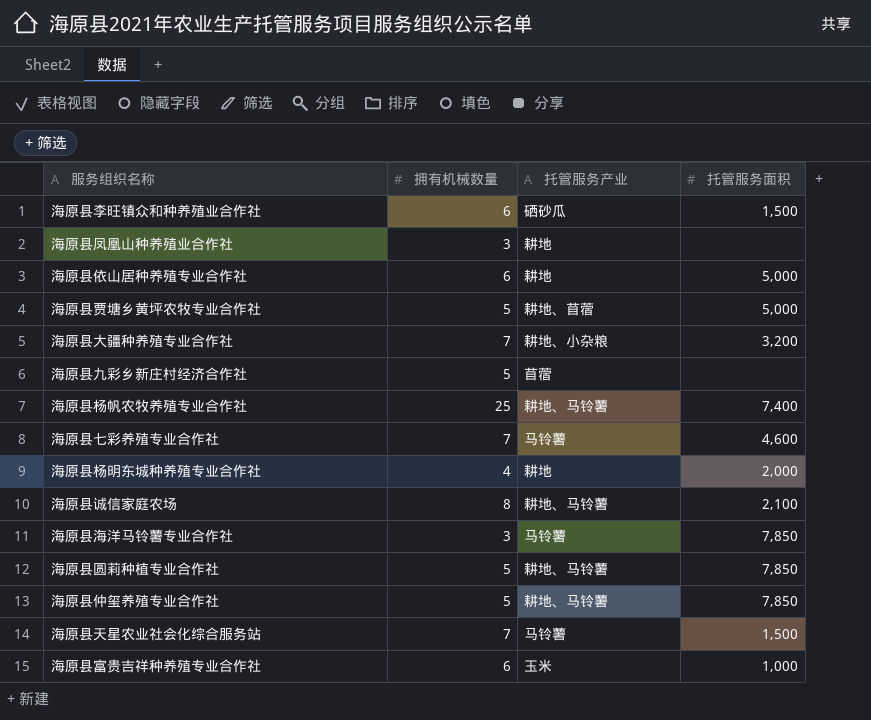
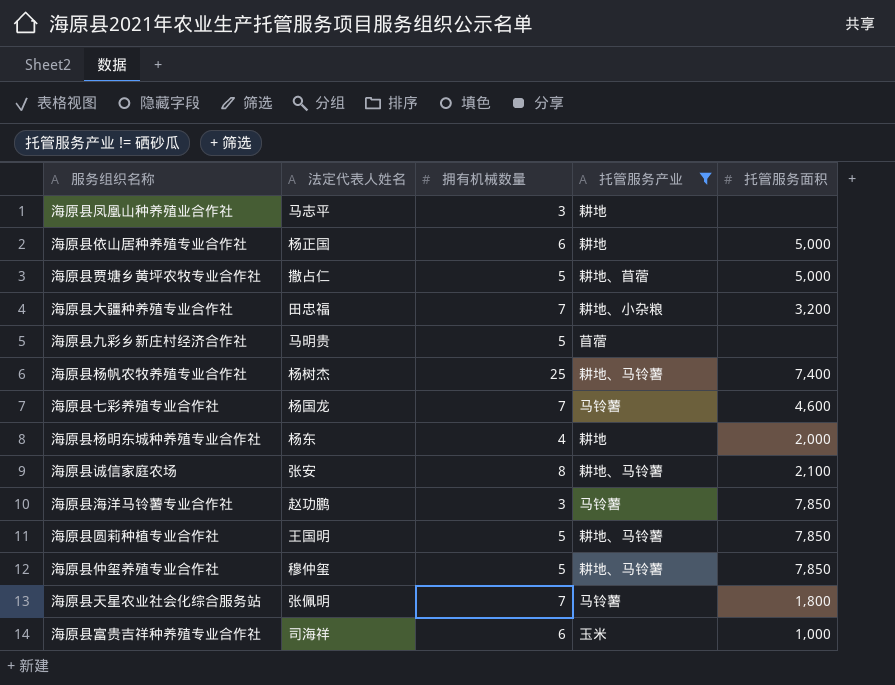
filter: none -> 托管服务产业 != 硒砂瓜
column 法定代表人姓名 | position: none -> 2
海原县天星农业社会化综合服务站 | 托管服务面积: 1,500 -> 1,800

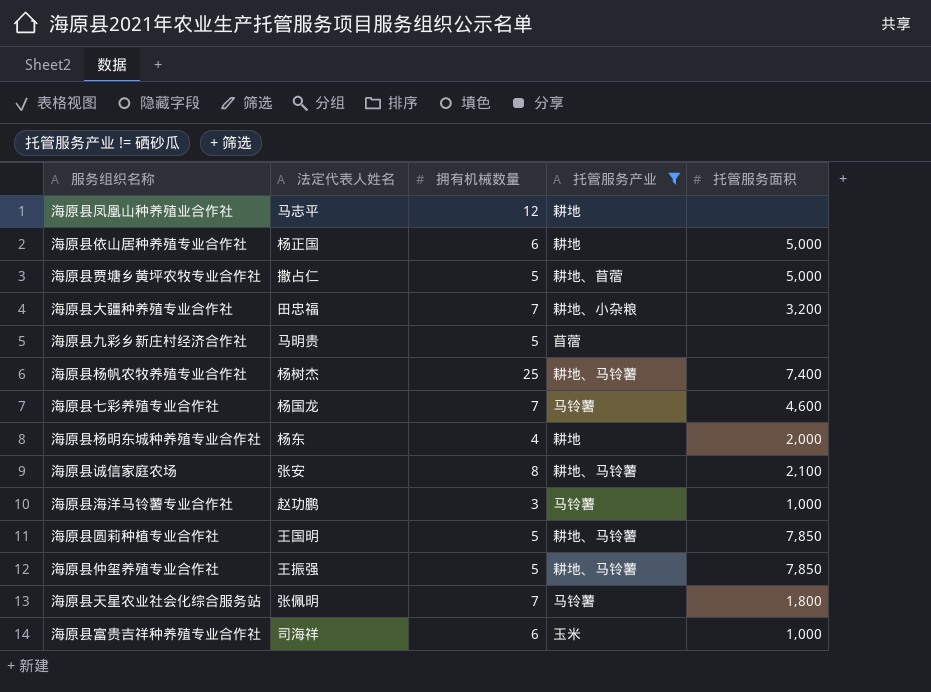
海原县凤凰山种养殖业合作社 | 拥有机械数量: 3 -> 12
海原县海洋马铃薯专业合作社 | 托管服务面积: 7,850 -> 1,000
海原县仲玺养殖专业合作社 | 法定代表人姓名: 穆仲玺 -> 王振强

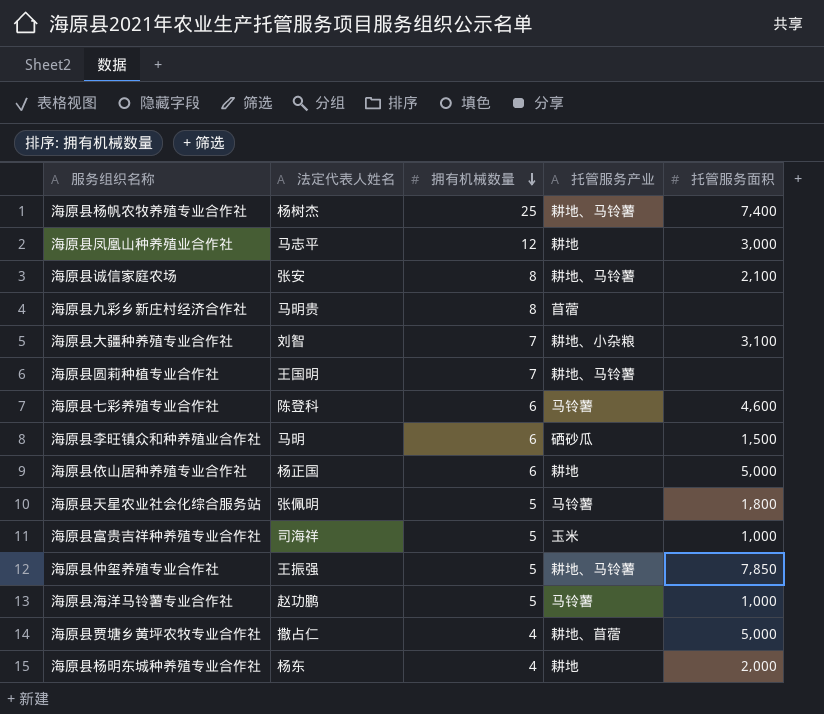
filter: 托管服务产业 != 硒砂瓜 -> none
row order: none -> 拥有机械数量 descending
海原县凤凰山种养殖业合作社 | 托管服务面积: none -> 3,000
海原县九彩乡新庄村经济合作社 | 拥有机械数量: 5 -> 8
海原县大疆种养殖专业合作社 | 法定代表人姓名: 田忠福 -> 刘智
海原县大疆种养殖专业合作社 | 托管服务面积: 3,200 -> 3,100
海原县圆莉种植专业合作社 | 拥有机械数量: 5 -> 7
海原县圆莉种植专业合作社 | 托管服务面积: 7,850 -> none
海原县七彩养殖专业合作社 | 法定代表人姓名: 杨国龙 -> 陈登科
海原县七彩养殖专业合作社 | 拥有机械数量: 7 -> 6
海原县天星农业社会化综合服务站 | 拥有机械数量: 7 -> 5
海原县富贵吉祥种养殖专业合作社 | 拥有机械数量: 6 -> 5
海原县海洋马铃薯专业合作社 | 拥有机械数量: 3 -> 5
海原县贾塘乡黄坪农牧专业合作社 | 拥有机械数量: 5 -> 4

